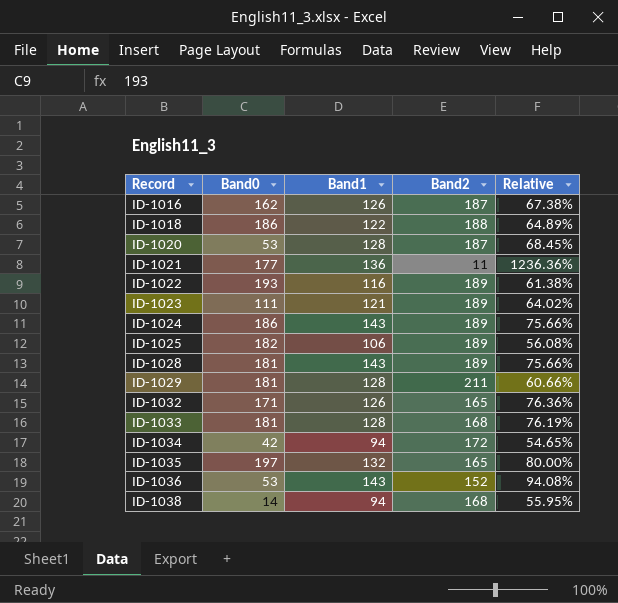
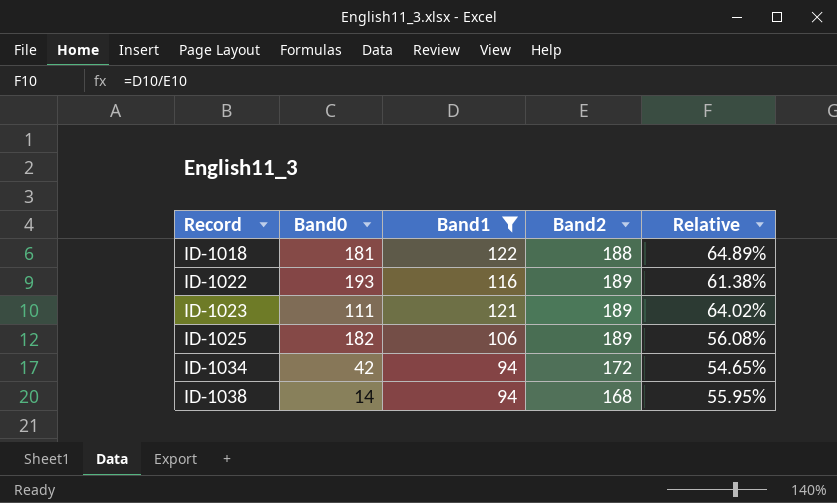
filter: none -> Band1 <= 122
ID-1018 | Band0: 186 -> 181

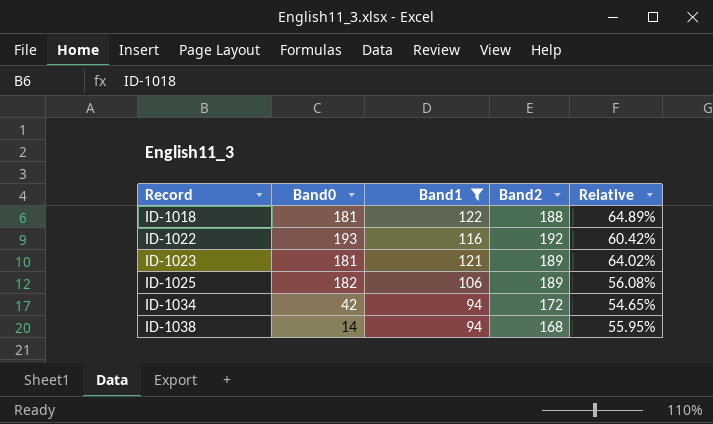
ID-1022 | Band2: 189 -> 192
ID-1022 | Relative: 61.38% -> 60.42%
ID-1023 | Band0: 111 -> 181

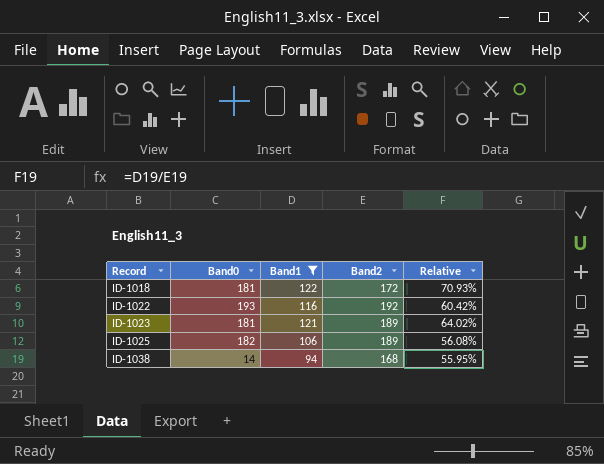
row ID-1034: 42 | 94 | 172 | 54.65% -> none
ID-1018 | Band2: 188 -> 172
ID-1018 | Relative: 64.89% -> 70.93%

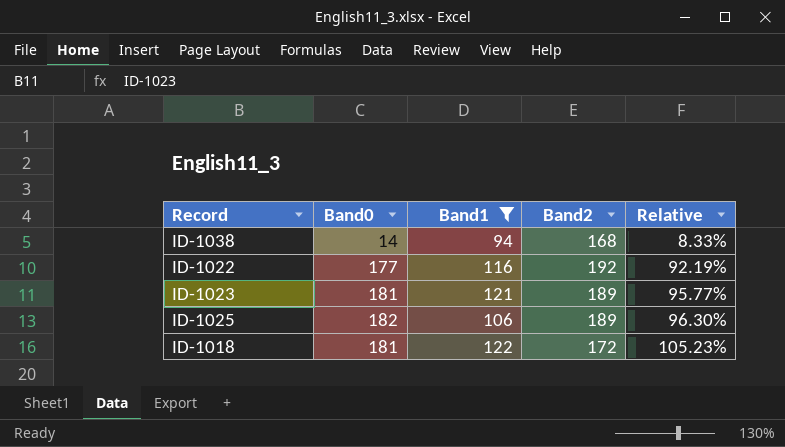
row order: Record ascending -> Relative ascending
column Relative | formula: [Band1] / [Band2] -> [Band0] / [Band2]
ID-1022 | Band0: 193 -> 177

